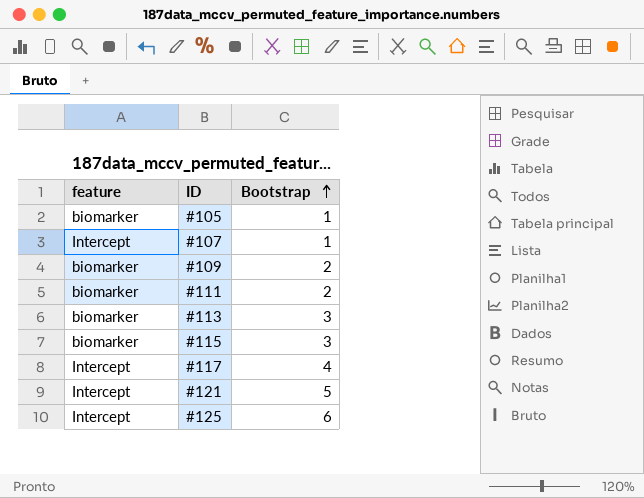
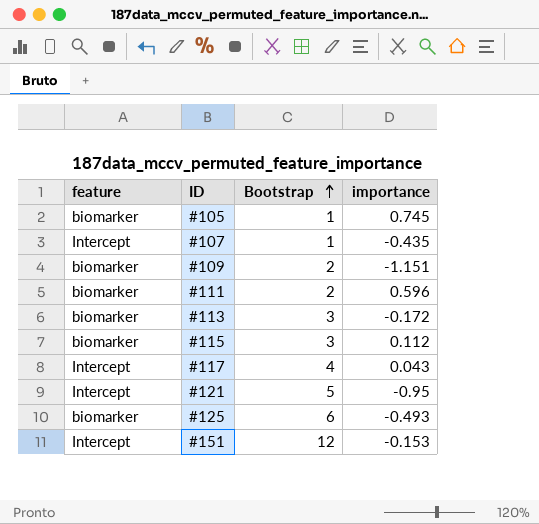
column importance | position: none -> 4
#125 | feature: Intercept -> biomarker
row #151: none -> Intercept | 12 | -0.153

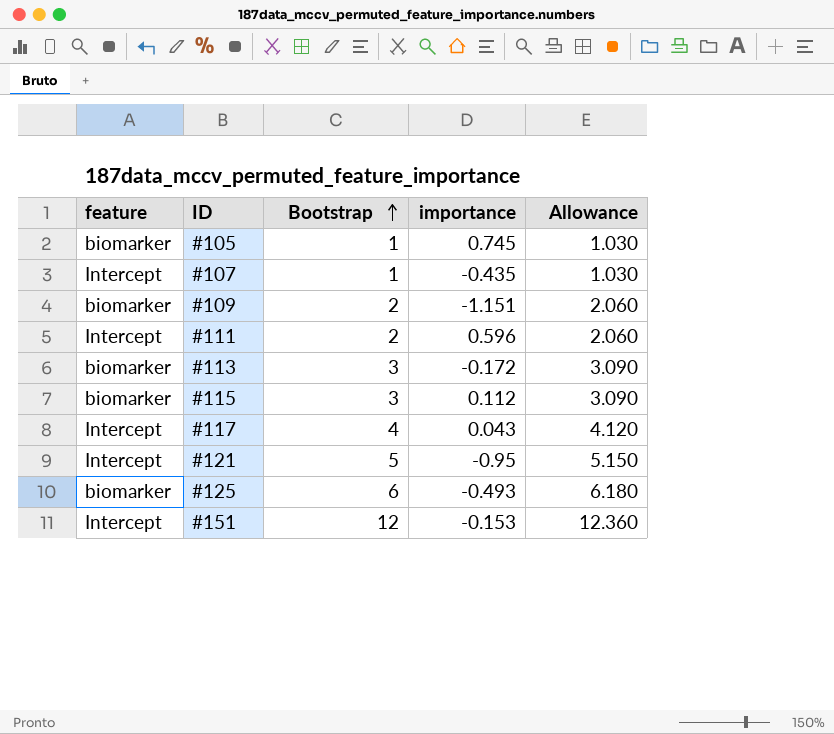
column Allowance | formula: none -> [Bootstrap] * 1.03
#111 | feature: biomarker -> Intercept

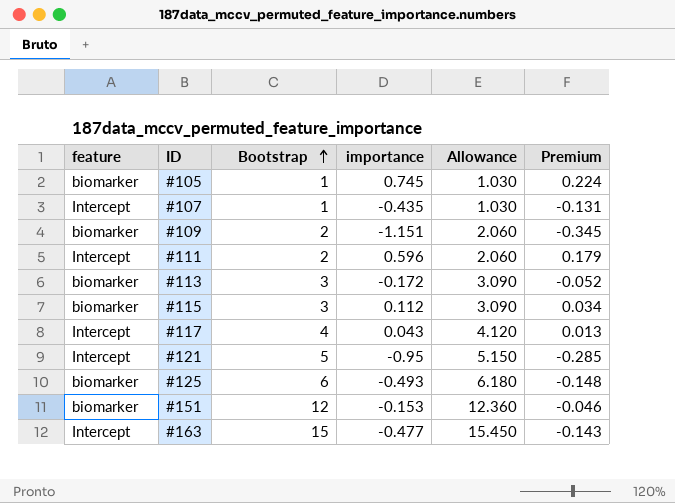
column Premium | formula: none -> [importance] * 0.3
#151 | feature: Intercept -> biomarker
row #163: none -> Intercept | 15 | -0.477 | 15.450 | -0.143

